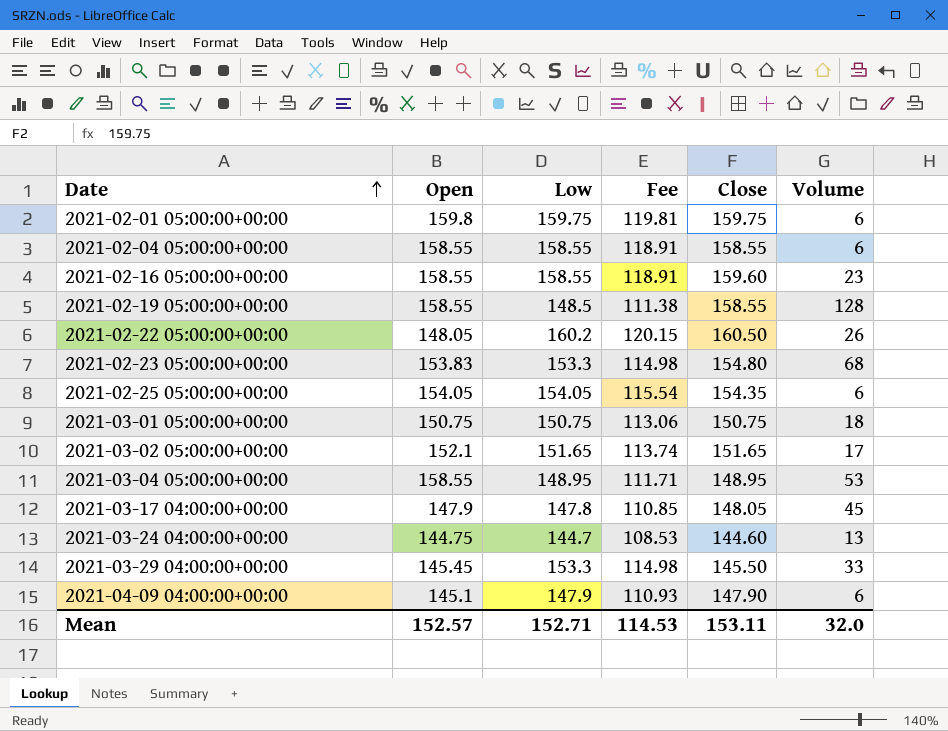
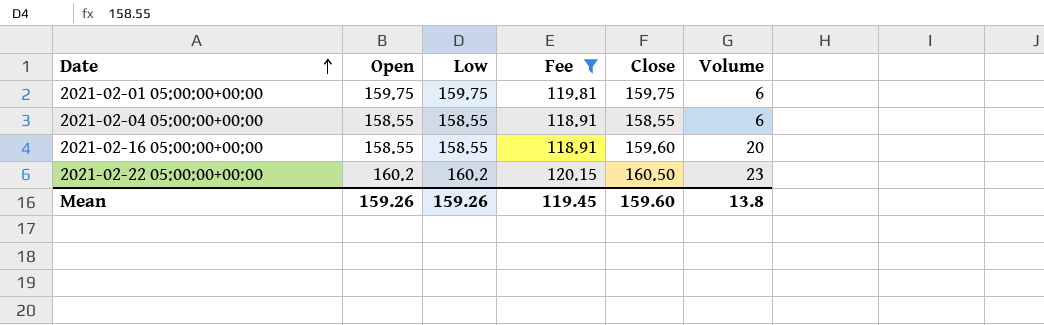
filter: none -> Fee >= 118.91
2021-02-01 05:00:00+00:00 | Open: 159.8 -> 159.75
2021-02-16 05:00:00+00:00 | Volume: 23 -> 20
2021-02-22 05:00:00+00:00 | Open: 148.05 -> 160.2
2021-02-22 05:00:00+00:00 | Volume: 26 -> 23
Mean | Open: 152.57 -> 159.26
Mean | Low: 152.71 -> 159.26
Mean | Fee: 114.53 -> 119.45
Mean | Close: 153.11 -> 159.60
Mean | Volume: 32.0 -> 13.8

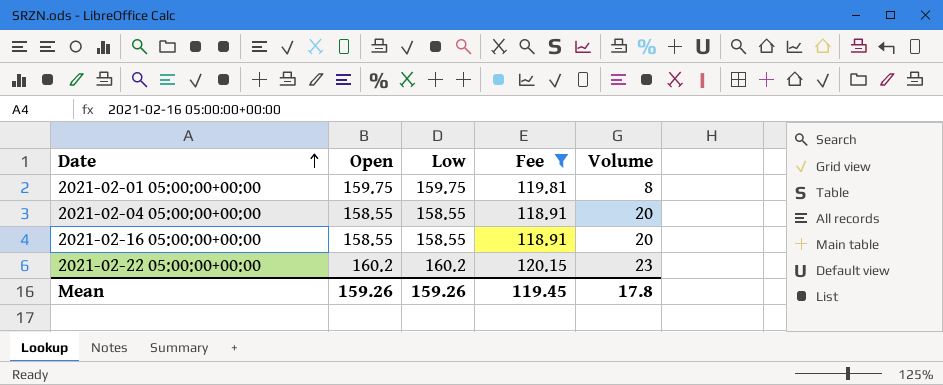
column Close | position: 5 -> none
2021-02-01 05:00:00+00:00 | Volume: 6 -> 8
2021-02-04 05:00:00+00:00 | Volume: 6 -> 20
Mean | Volume: 13.8 -> 17.8

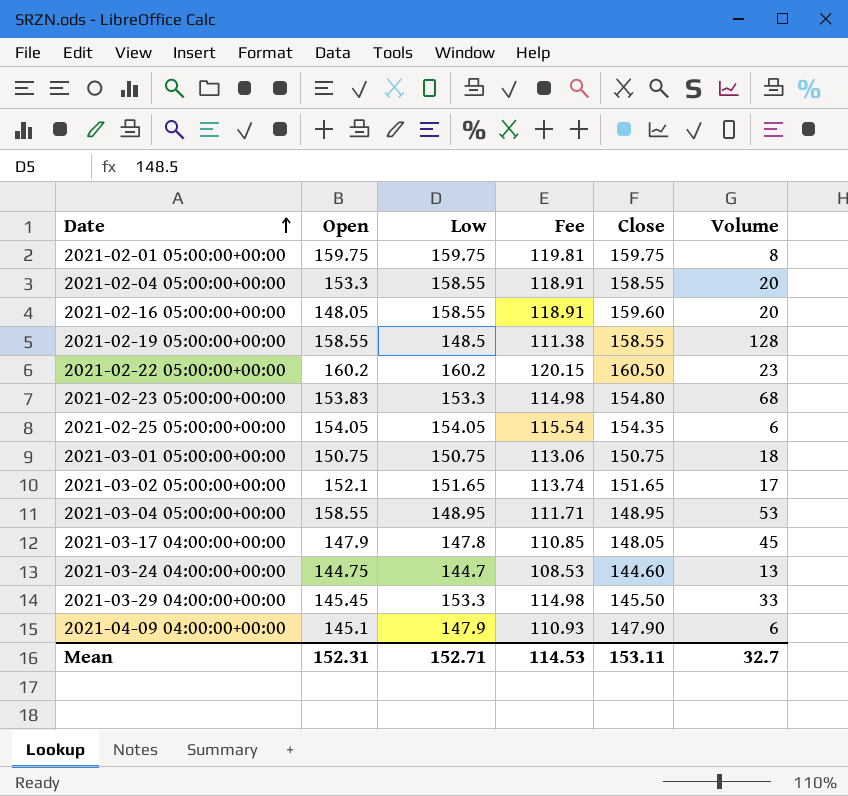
filter: Fee >= 118.91 -> none
column Close | position: none -> 5
2021-02-04 05:00:00+00:00 | Open: 158.55 -> 153.3
2021-02-16 05:00:00+00:00 | Open: 158.55 -> 148.05
Mean | Open: 159.26 -> 152.31
Mean | Low: 159.26 -> 152.71
Mean | Fee: 119.45 -> 114.53
Mean | Volume: 17.8 -> 32.7

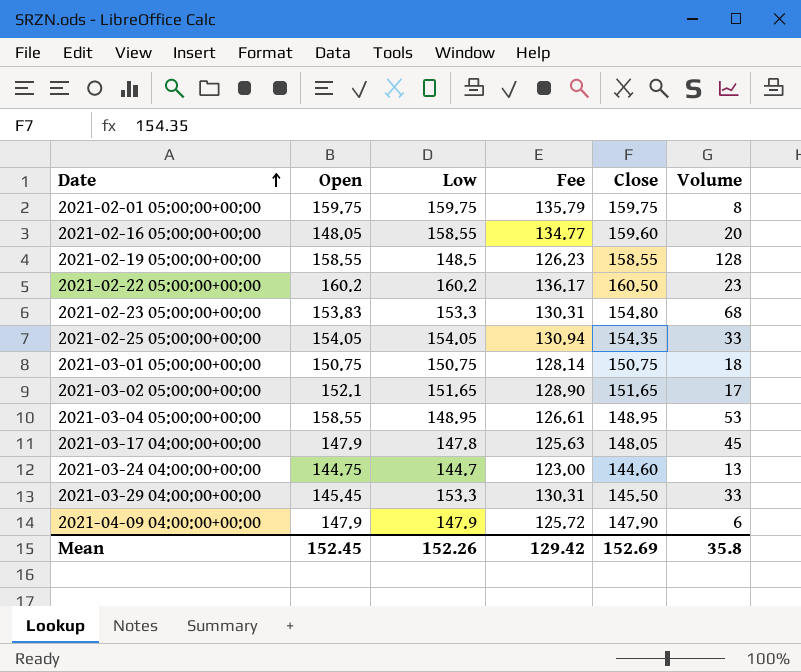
column Fee | formula: [Low] * 0.75 -> [Low] * 0.85
row 2021-02-04 05:00:00+00:00: 153.3 | 158.55 | 118.91 | 158.55 | 20 -> none
2021-02-25 05:00:00+00:00 | Volume: 6 -> 33
2021-04-09 04:00:00+00:00 | Open: 145.1 -> 147.9
Mean | Open: 152.31 -> 152.45
Mean | Low: 152.71 -> 152.26
Mean | Fee: 114.53 -> 129.42
Mean | Close: 153.11 -> 152.69
Mean | Volume: 32.7 -> 35.8

